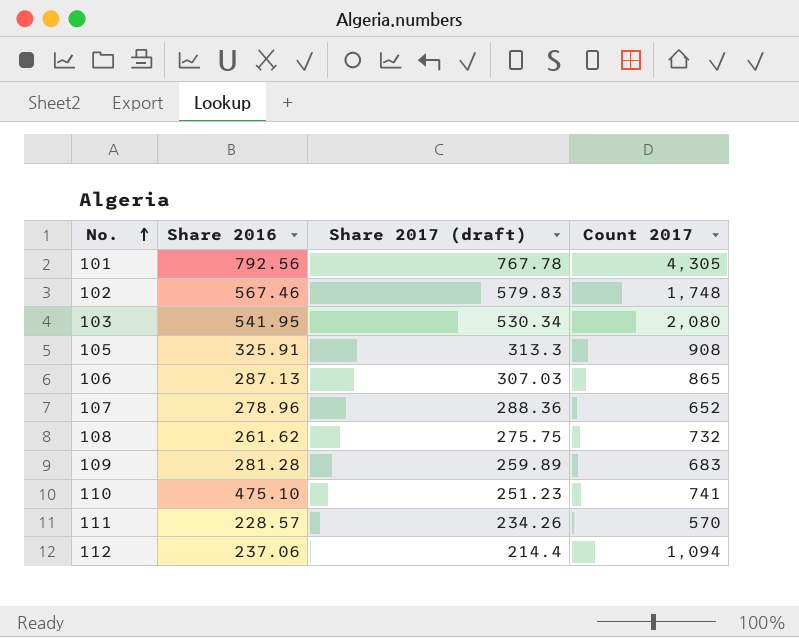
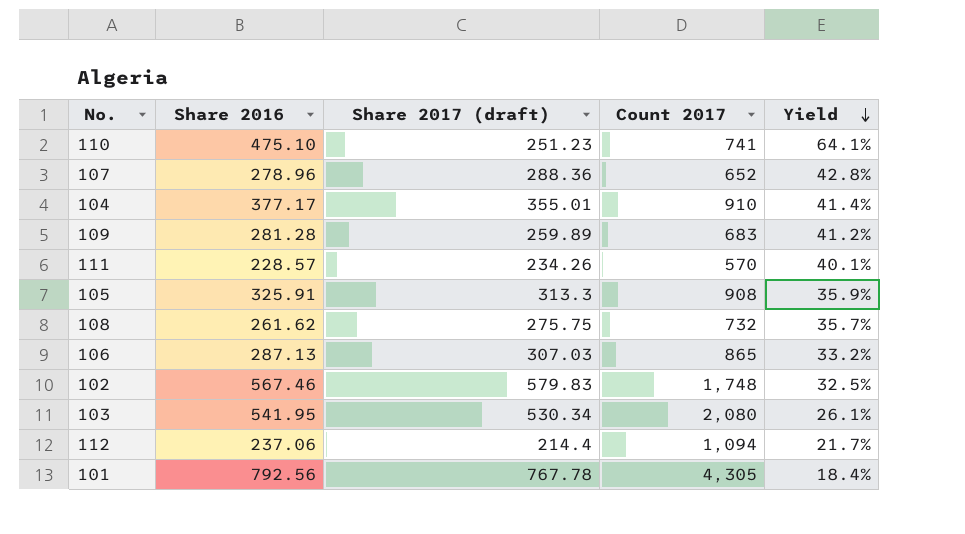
row order: No. ascending -> Yield descending
column Yield | formula: none -> [Share 2016] / [Count 2017]
row 104: none -> 377.17 | 355.01 | 910 | 41.4%

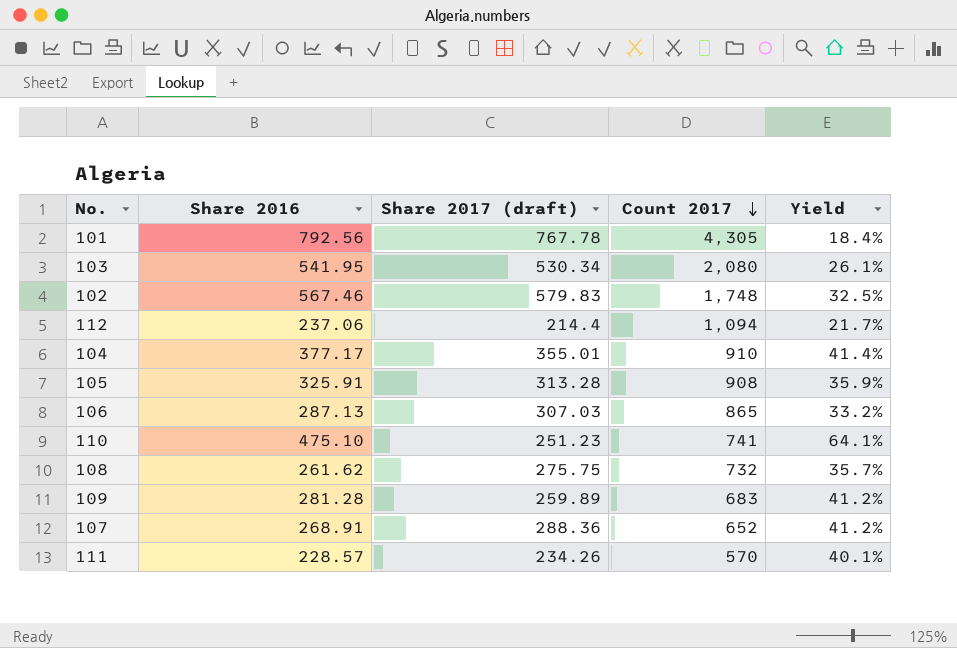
row order: Yield descending -> Count 2017 descending
105 | Share 2017 (draft): 313.3 -> 313.28
107 | Share 2016: 278.96 -> 268.91
107 | Yield: 42.8% -> 41.2%

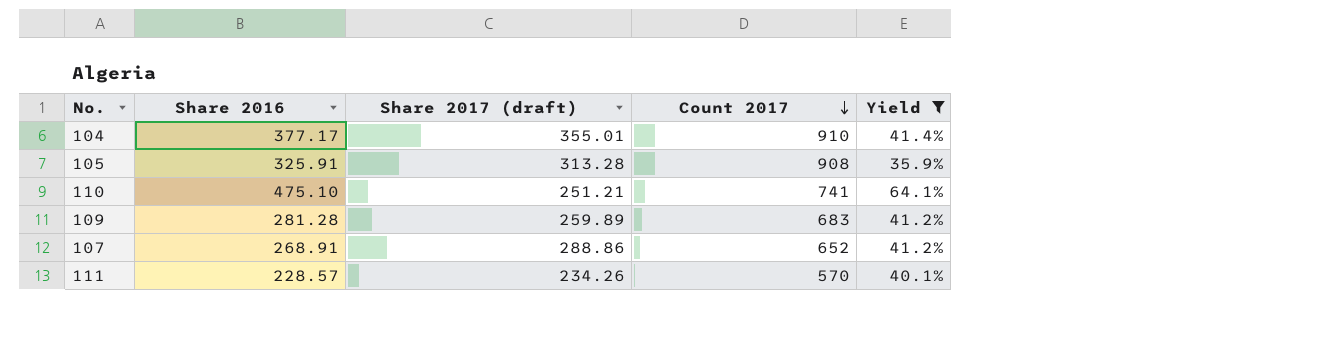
filter: none -> Yield >= 35.9%
110 | Share 2017 (draft): 251.23 -> 251.21
107 | Share 2017 (draft): 288.36 -> 288.86

